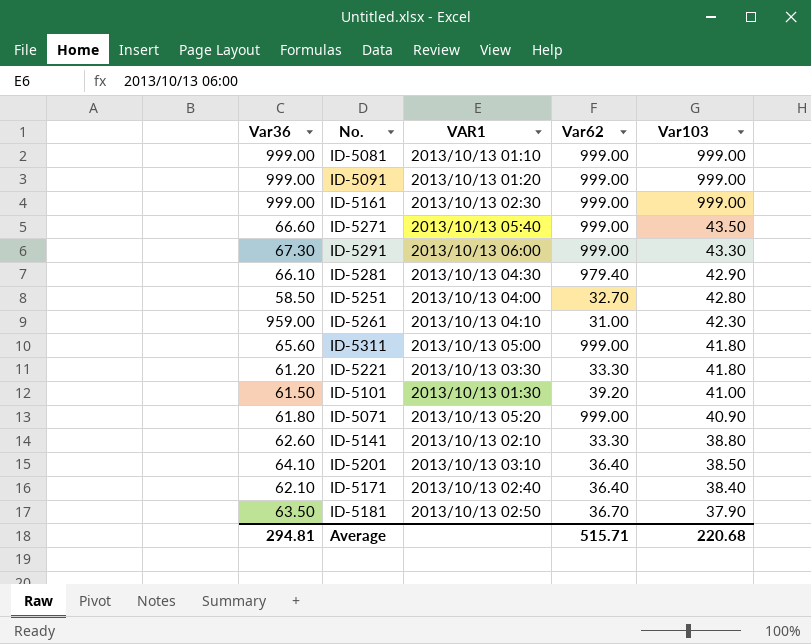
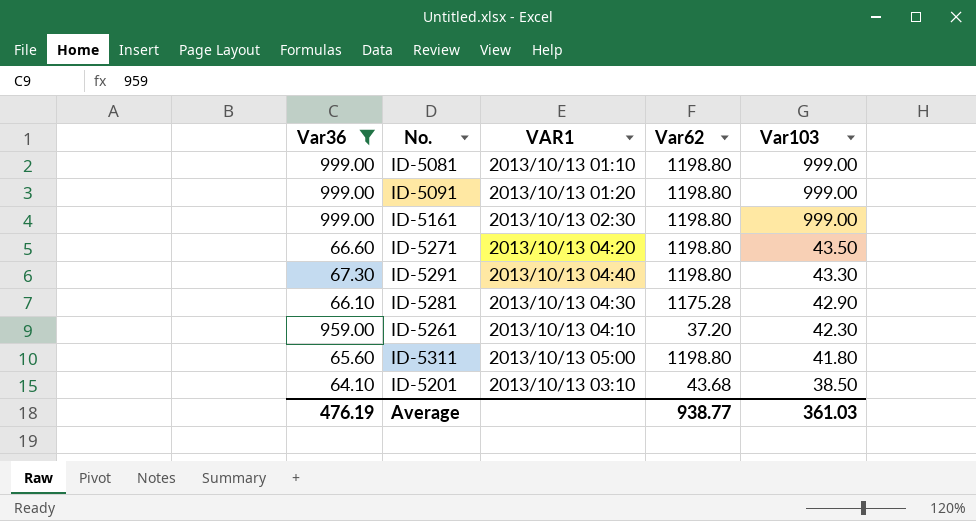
filter: none -> Var36 >= 64.10
ID-5081 | Var62: 999.00 -> 1198.80
ID-5091 | Var62: 999.00 -> 1198.80
ID-5161 | Var62: 999.00 -> 1198.80
ID-5271 | VAR1: 2013/10/13 05:40 -> 2013/10/13 04:20
ID-5271 | Var62: 999.00 -> 1198.80
ID-5291 | VAR1: 2013/10/13 06:00 -> 2013/10/13 04:40
ID-5291 | Var62: 999.00 -> 1198.80
ID-5281 | Var62: 979.40 -> 1175.28
ID-5261 | Var62: 31.00 -> 37.20
ID-5311 | Var62: 999.00 -> 1198.80
ID-5201 | Var62: 36.40 -> 43.68
Average | Var36: 294.81 -> 476.19
Average | Var62: 515.71 -> 938.77
Average | Var103: 220.68 -> 361.03

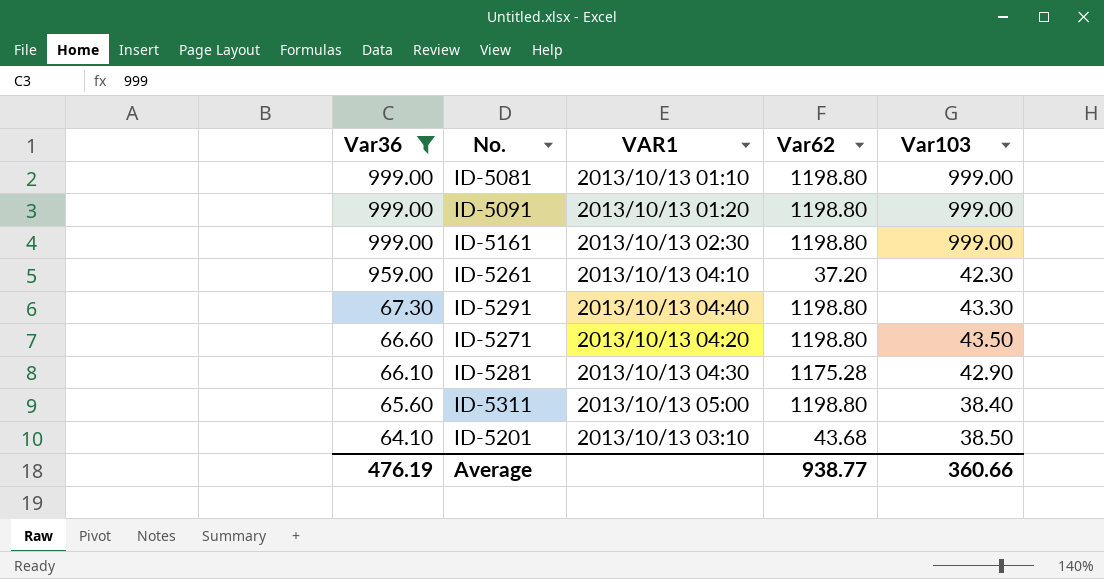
row order: Var103 descending -> Var36 descending
ID-5311 | Var103: 41.80 -> 38.40
Average | Var103: 361.03 -> 360.66

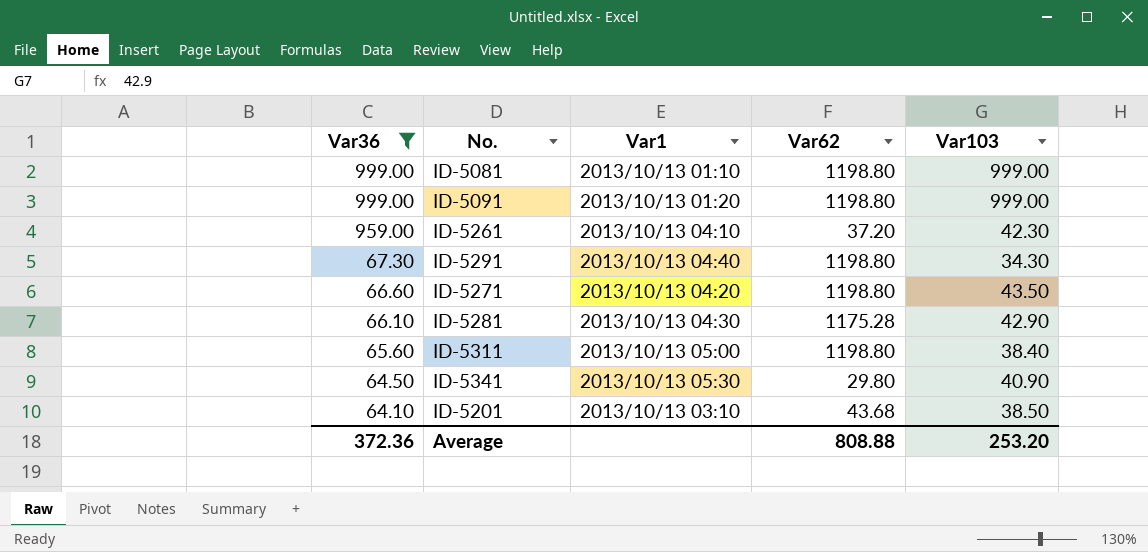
column name: VAR1 -> Var1
row ID-5161: 999.00 | 2013/10/13 02:30 | 1198.80 | 999.00 -> none
ID-5291 | Var103: 43.30 -> 34.30
row ID-5341: none -> 64.50 | 2013/10/13 05:30 | 29.80 | 40.90
Average | Var36: 476.19 -> 372.36
Average | Var62: 938.77 -> 808.88
Average | Var103: 360.66 -> 253.20

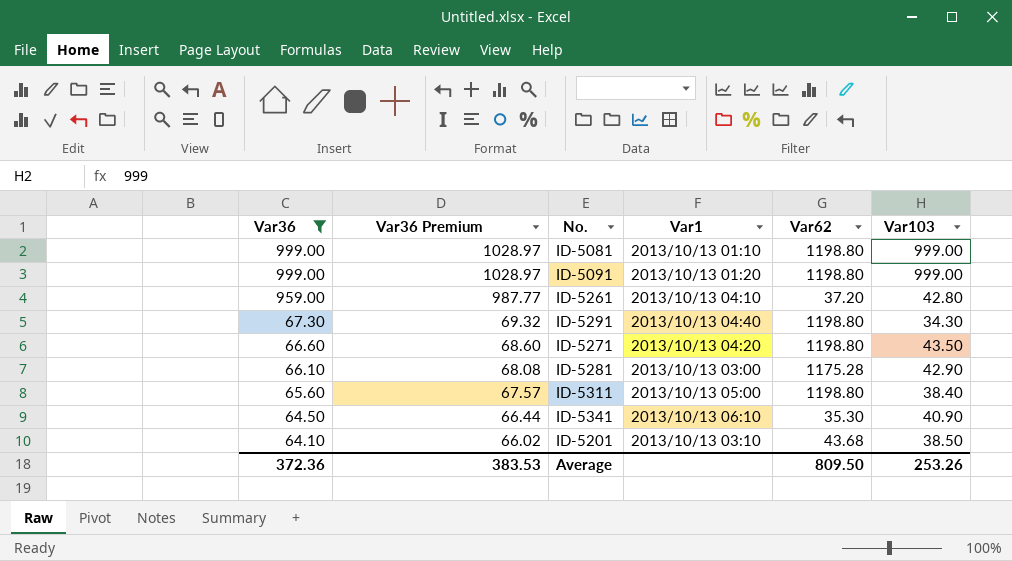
column Var36 Premium | formula: none -> [Var36] * 1.03
ID-5261 | Var103: 42.30 -> 42.80
ID-5281 | Var1: 2013/10/13 04:30 -> 2013/10/13 03:00
ID-5341 | Var1: 2013/10/13 05:30 -> 2013/10/13 06:10
ID-5341 | Var62: 29.80 -> 35.30
Average | Var62: 808.88 -> 809.50
Average | Var103: 253.20 -> 253.26

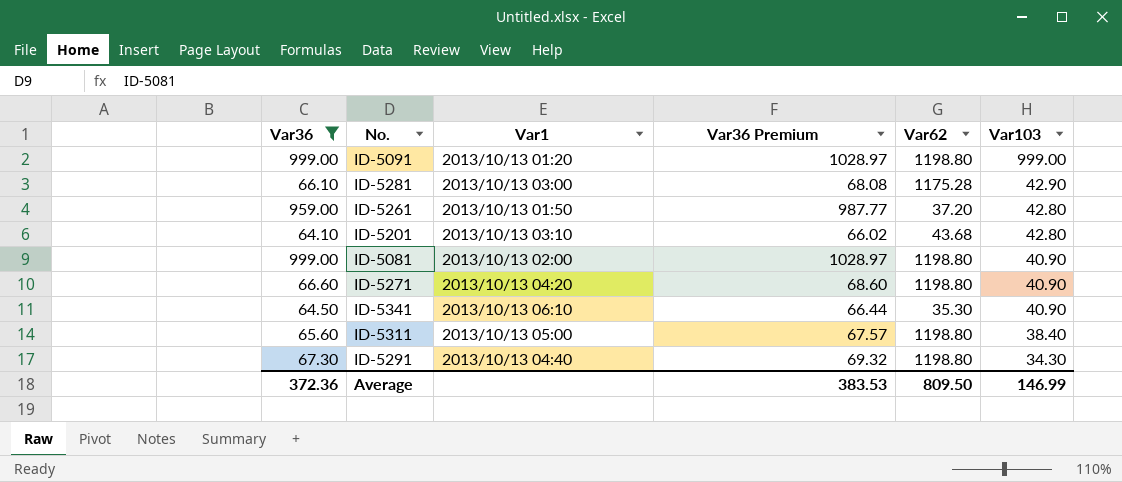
row order: Var36 descending -> Var103 descending
column Var36 Premium | position: 2 -> 4
ID-5261 | Var1: 2013/10/13 04:10 -> 2013/10/13 01:50
ID-5201 | Var103: 38.50 -> 42.80
ID-5081 | Var1: 2013/10/13 01:10 -> 2013/10/13 02:00
ID-5081 | Var103: 999.00 -> 40.90
ID-5271 | Var103: 43.50 -> 40.90
Average | Var103: 253.26 -> 146.99

